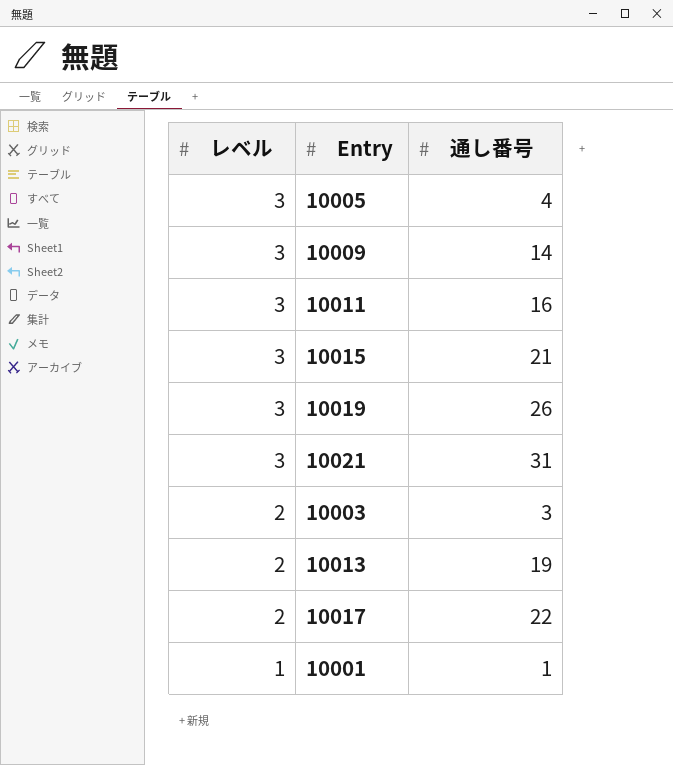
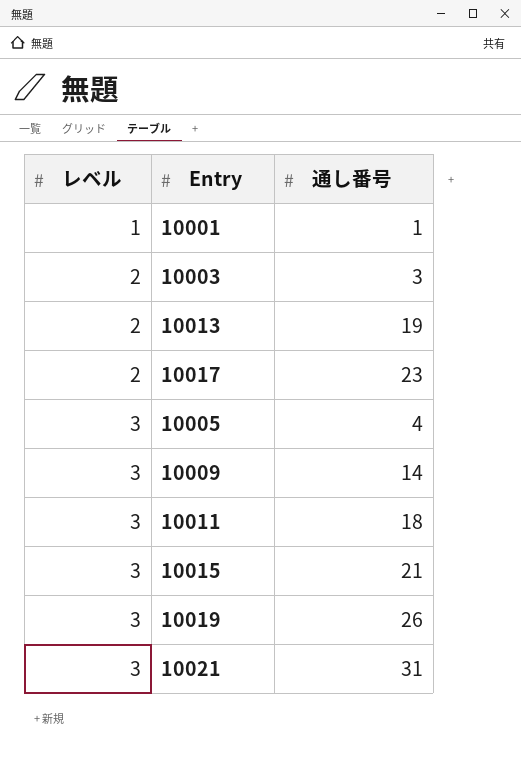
row order: レベル descending -> レベル ascending
10017 | 通し番号: 22 -> 23
10011 | 通し番号: 16 -> 18

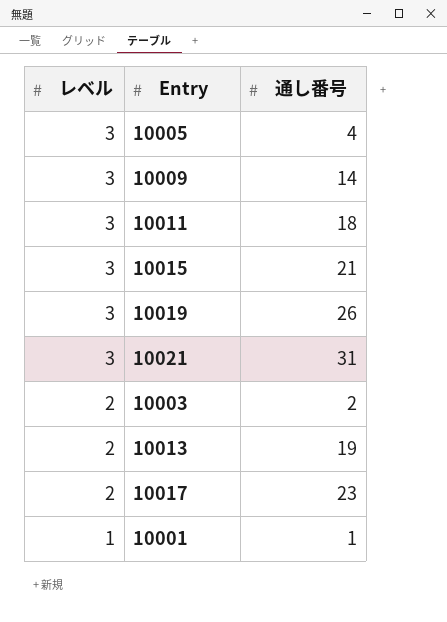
row order: レベル ascending -> レベル descending
10003 | 通し番号: 3 -> 2

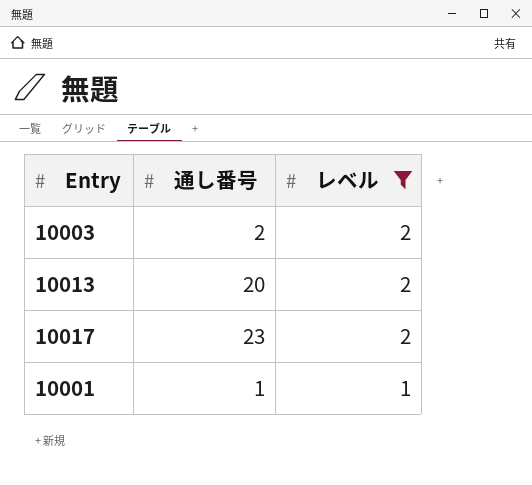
filter: none -> レベル != 3
column レベル | position: 1 -> 3
10013 | 通し番号: 19 -> 20

